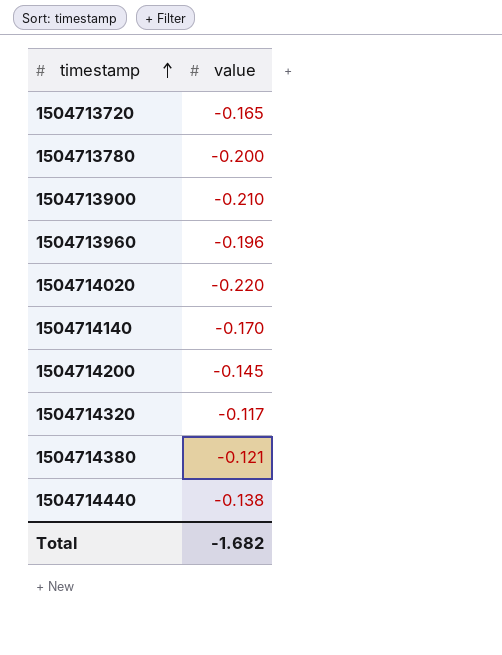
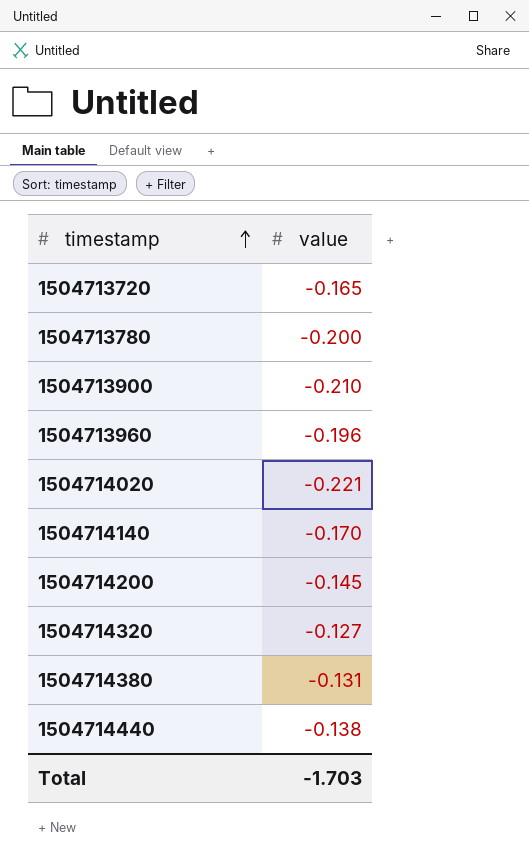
1504714020 | value: -0.220 -> -0.221
1504714320 | value: -0.117 -> -0.127
1504714380 | value: -0.121 -> -0.131
Total | value: -1.682 -> -1.703

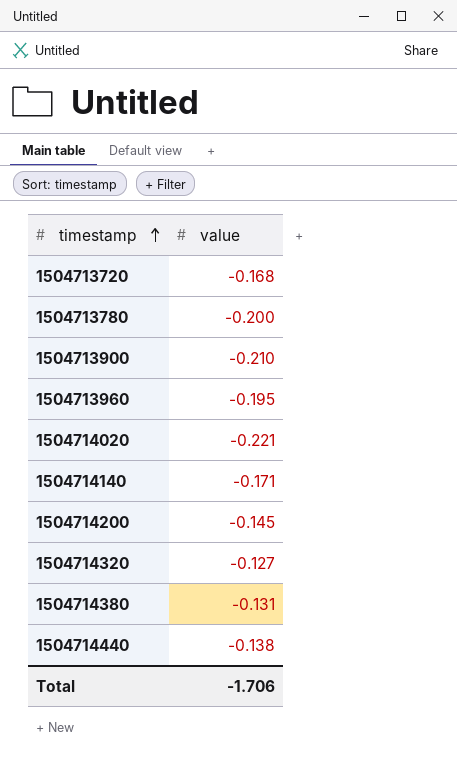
1504713720 | value: -0.165 -> -0.168
1504713960 | value: -0.196 -> -0.195
1504714140 | value: -0.170 -> -0.171
Total | value: -1.703 -> -1.706

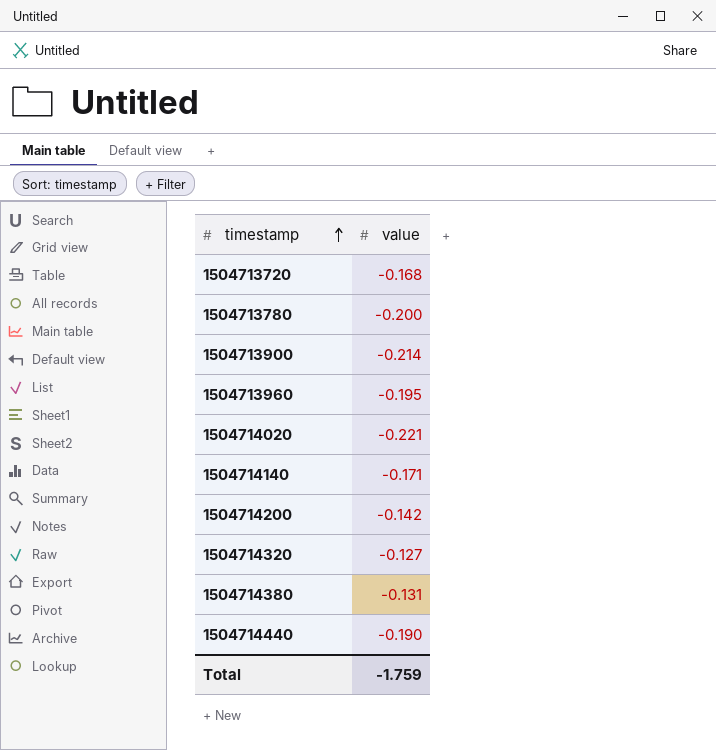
1504713900 | value: -0.210 -> -0.214
1504714200 | value: -0.145 -> -0.142
1504714440 | value: -0.138 -> -0.190
Total | value: -1.706 -> -1.759

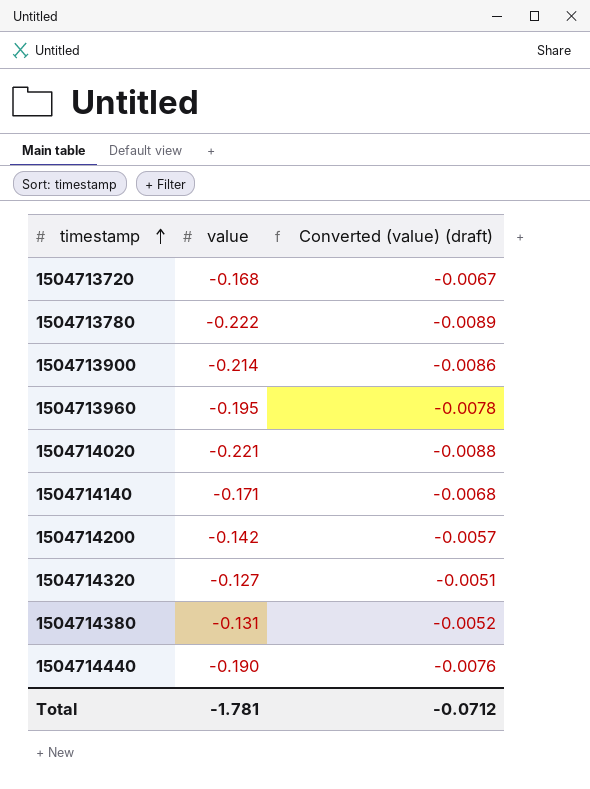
column Converted (value) (draft) | formula: none -> [value] * 0.04
1504713780 | value: -0.200 -> -0.222
Total | value: -1.759 -> -1.781

